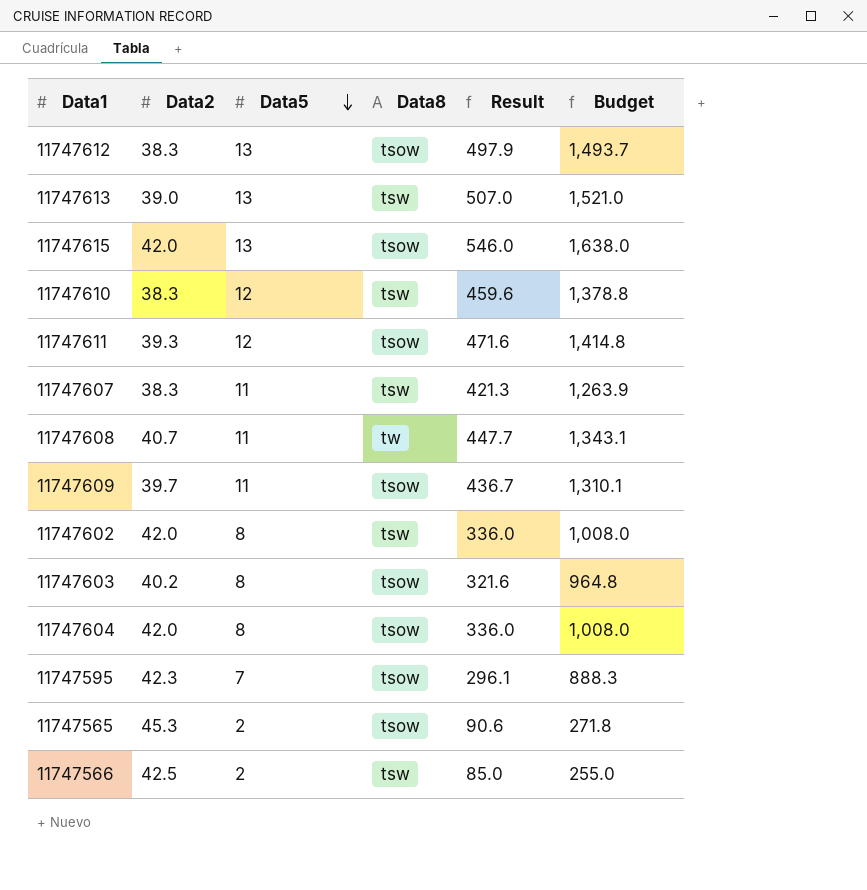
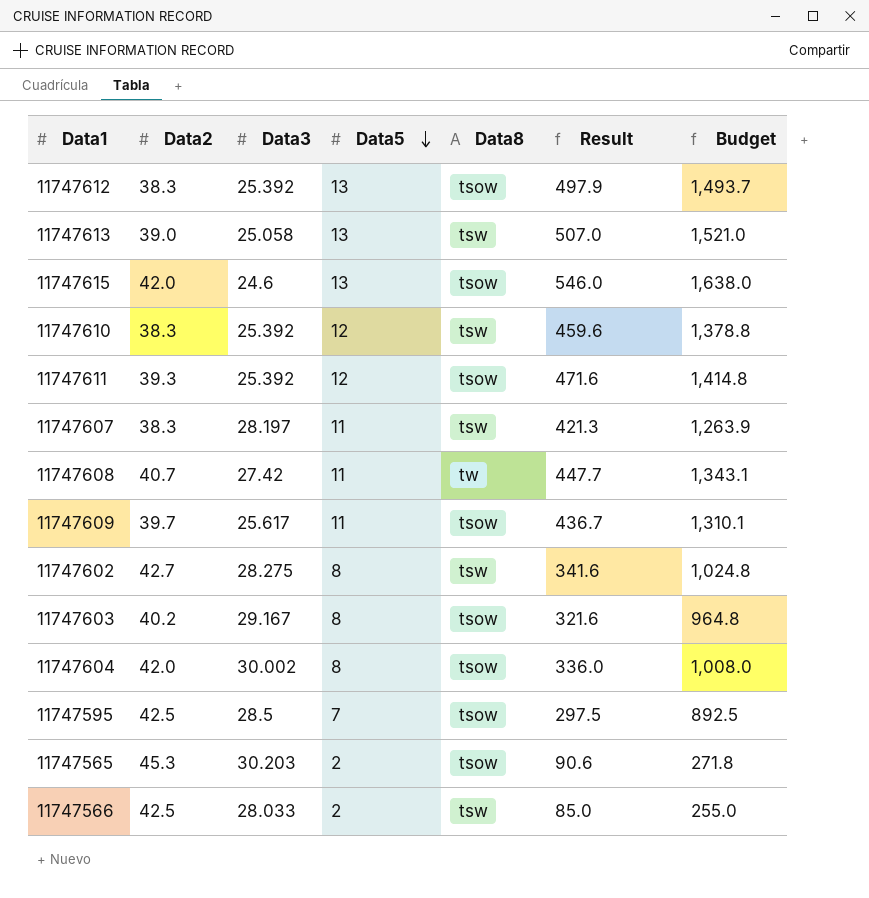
column Data3 | position: none -> 3
11747602 | Data2: 42.0 -> 42.7
11747602 | Result: 336.0 -> 341.6
11747602 | Budget: 1,008.0 -> 1,024.8
11747595 | Data2: 42.3 -> 42.5
11747595 | Result: 296.1 -> 297.5
11747595 | Budget: 888.3 -> 892.5

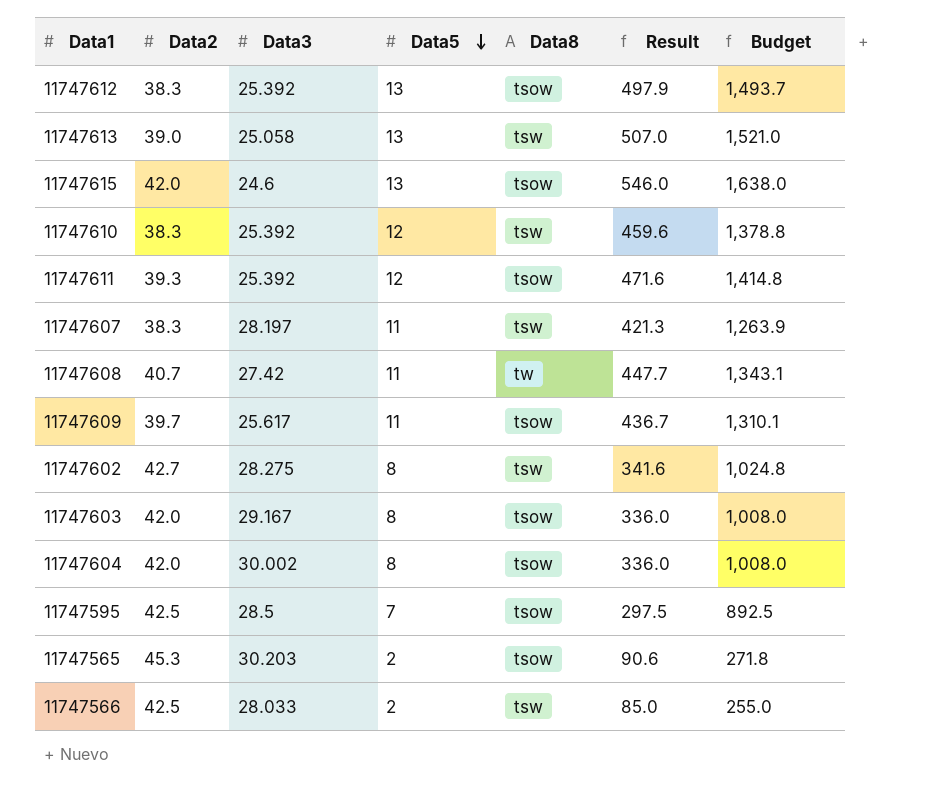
11747603 | Data2: 40.2 -> 42.0
11747603 | Result: 321.6 -> 336.0
11747603 | Budget: 964.8 -> 1,008.0

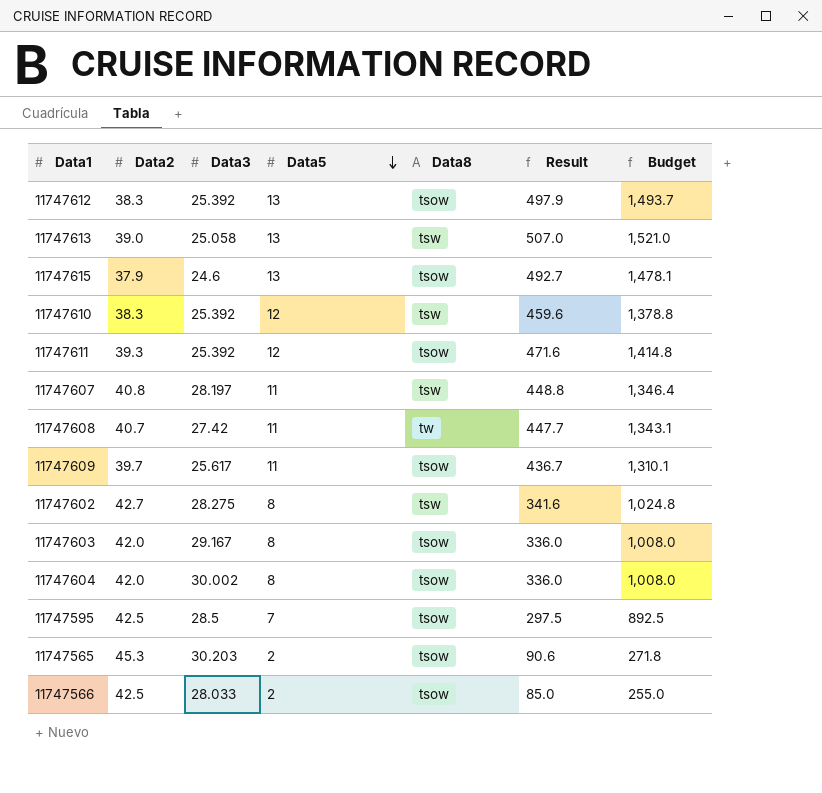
11747615 | Data2: 42.0 -> 37.9
11747615 | Result: 546.0 -> 492.7
11747615 | Budget: 1,638.0 -> 1,478.1
11747607 | Data2: 38.3 -> 40.8
11747607 | Result: 421.3 -> 448.8
11747607 | Budget: 1,263.9 -> 1,346.4
11747566 | Data8: tsw -> tsow

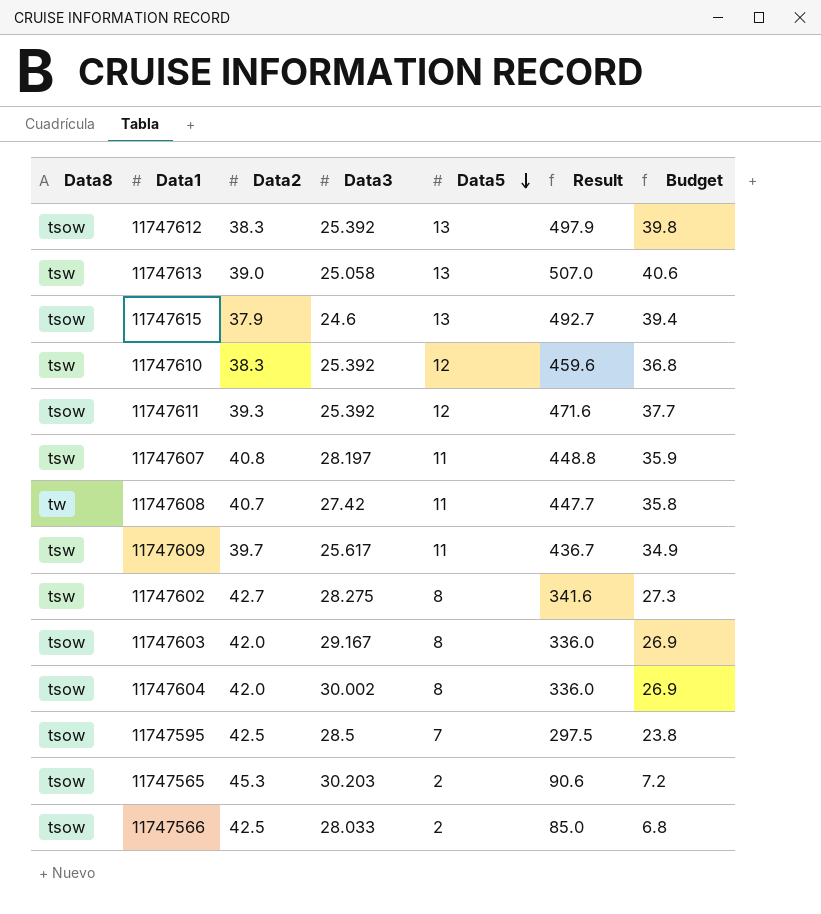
column Data8 | position: 5 -> 1
column Budget | formula: [Result] * 3 -> [Result] * 0.08
11747609 | Data8: tsow -> tsw

